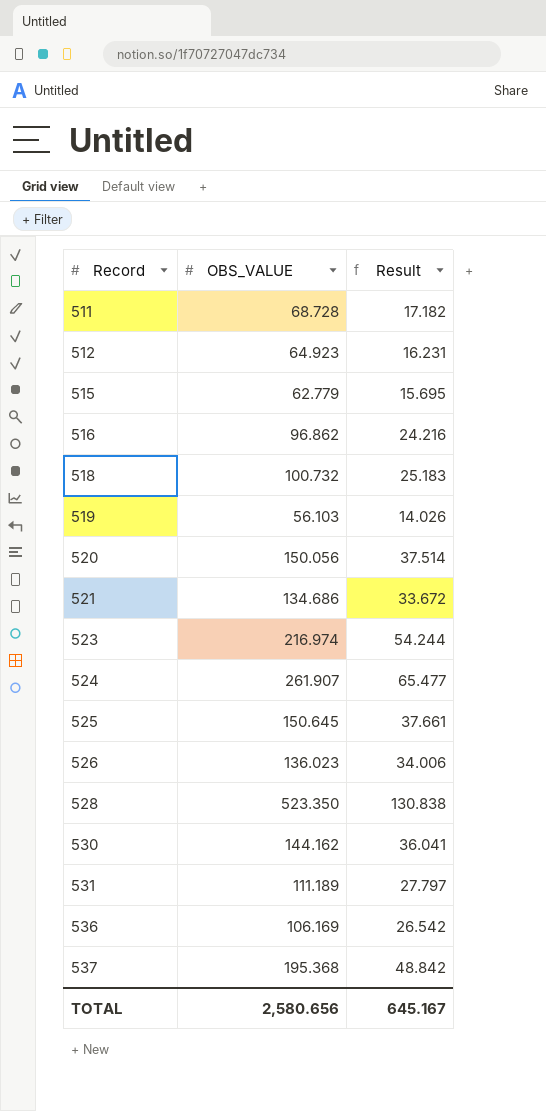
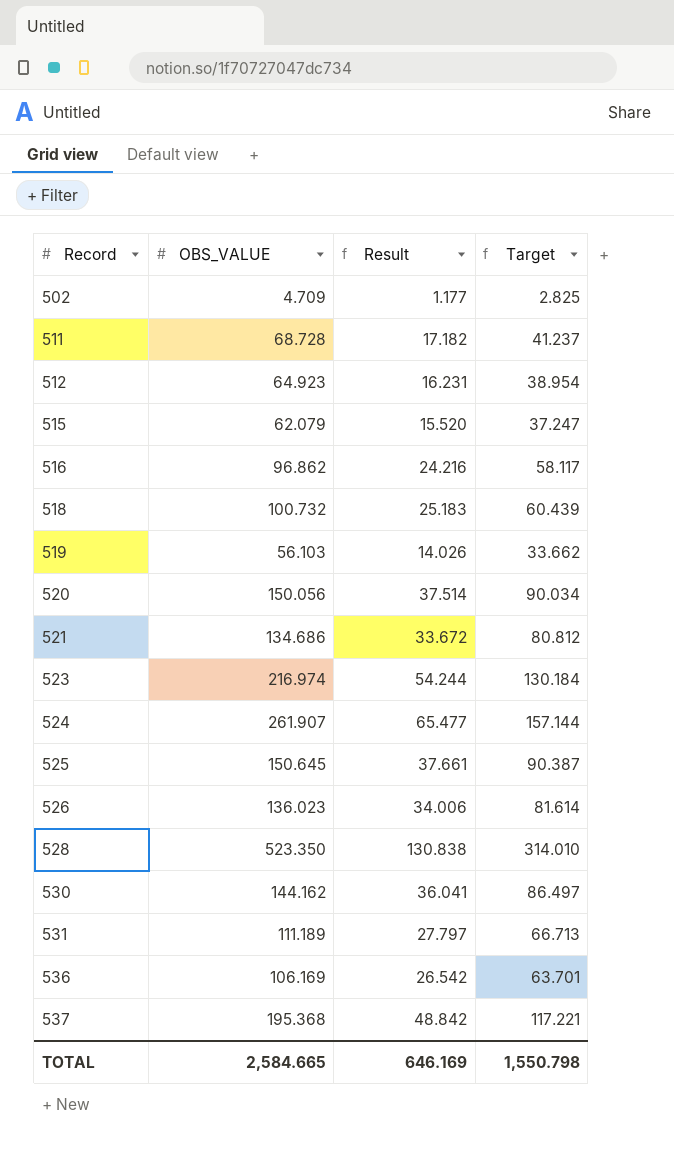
column Target | formula: none -> [OBS_VALUE] * 0.6
row 502: none -> 4.709 | 1.177 | 2.825
515 | OBS_VALUE: 62.779 -> 62.079
515 | Result: 15.695 -> 15.520
TOTAL | OBS_VALUE: 2,580.656 -> 2,584.665
TOTAL | Result: 645.167 -> 646.169

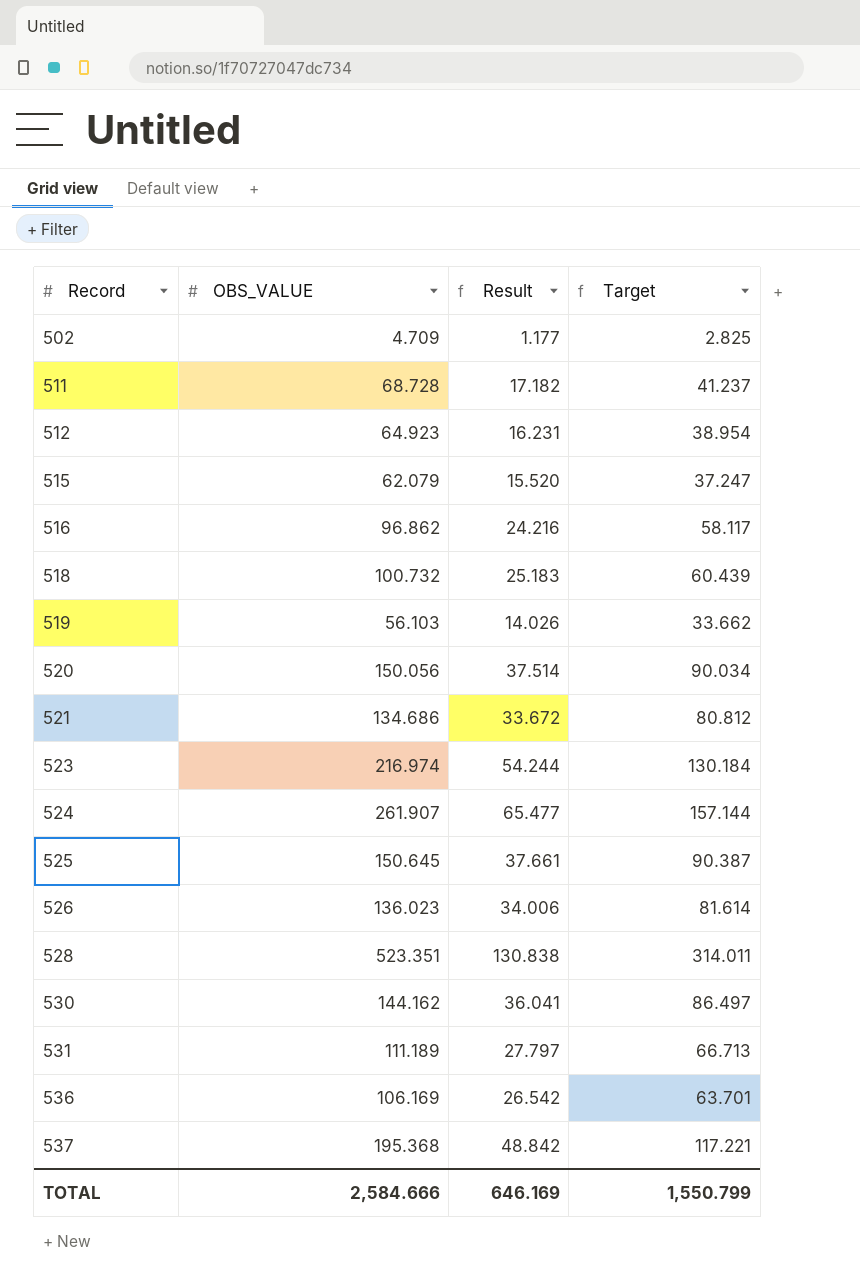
528 | OBS_VALUE: 523.350 -> 523.351
528 | Target: 314.010 -> 314.011
TOTAL | OBS_VALUE: 2,584.665 -> 2,584.666
TOTAL | Target: 1,550.798 -> 1,550.799

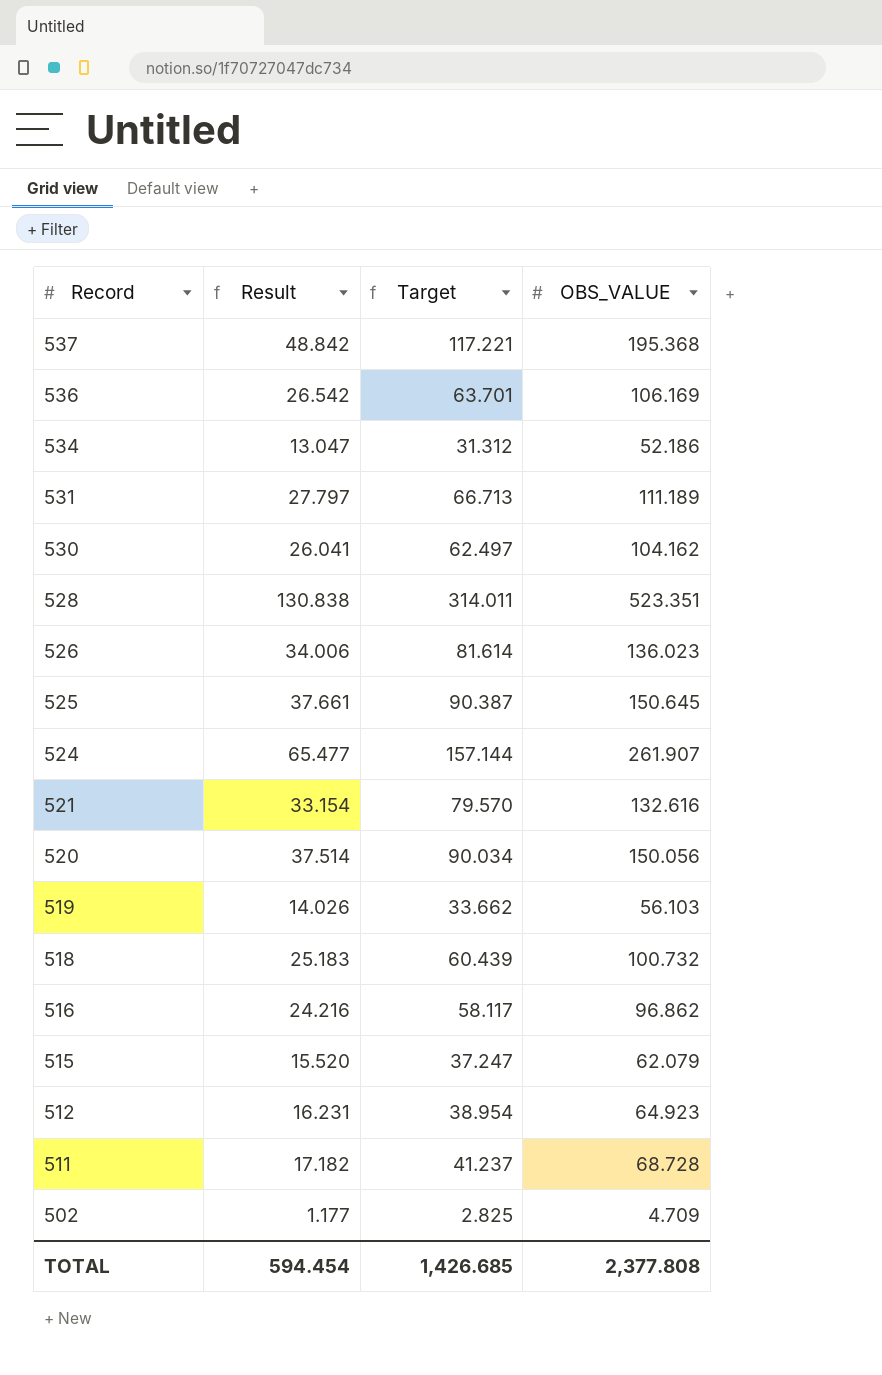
row order: Record ascending -> Record descending
column OBS_VALUE | position: 2 -> 4
row 523: 216.974 | 54.244 | 130.184 -> none
row 534: none -> 13.047 | 31.312 | 52.186
530 | Result: 36.041 -> 26.041
530 | Target: 86.497 -> 62.497
530 | OBS_VALUE: 144.162 -> 104.162
521 | Result: 33.672 -> 33.154
521 | Target: 80.812 -> 79.570
521 | OBS_VALUE: 134.686 -> 132.616
TOTAL | Result: 646.169 -> 594.454
TOTAL | Target: 1,550.799 -> 1,426.685
TOTAL | OBS_VALUE: 2,584.666 -> 2,377.808

